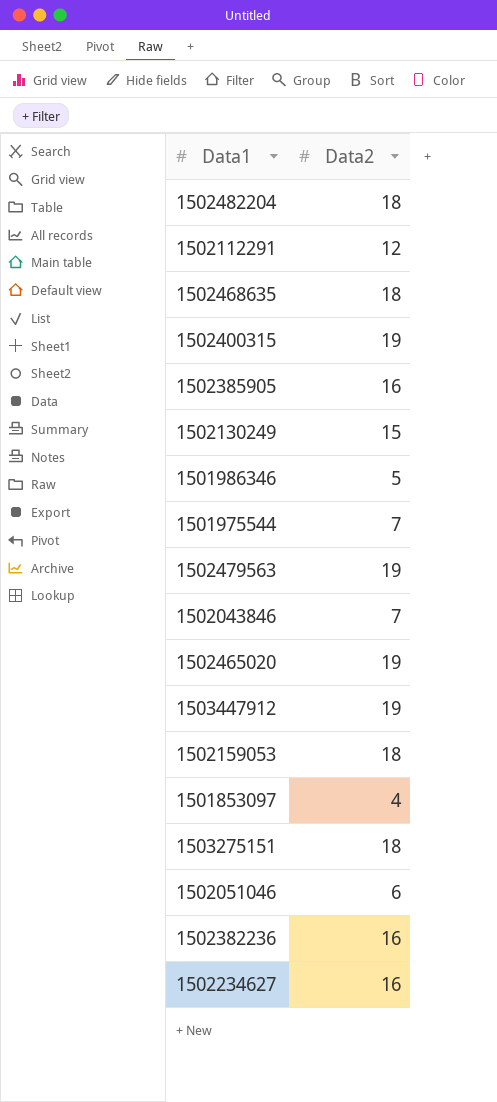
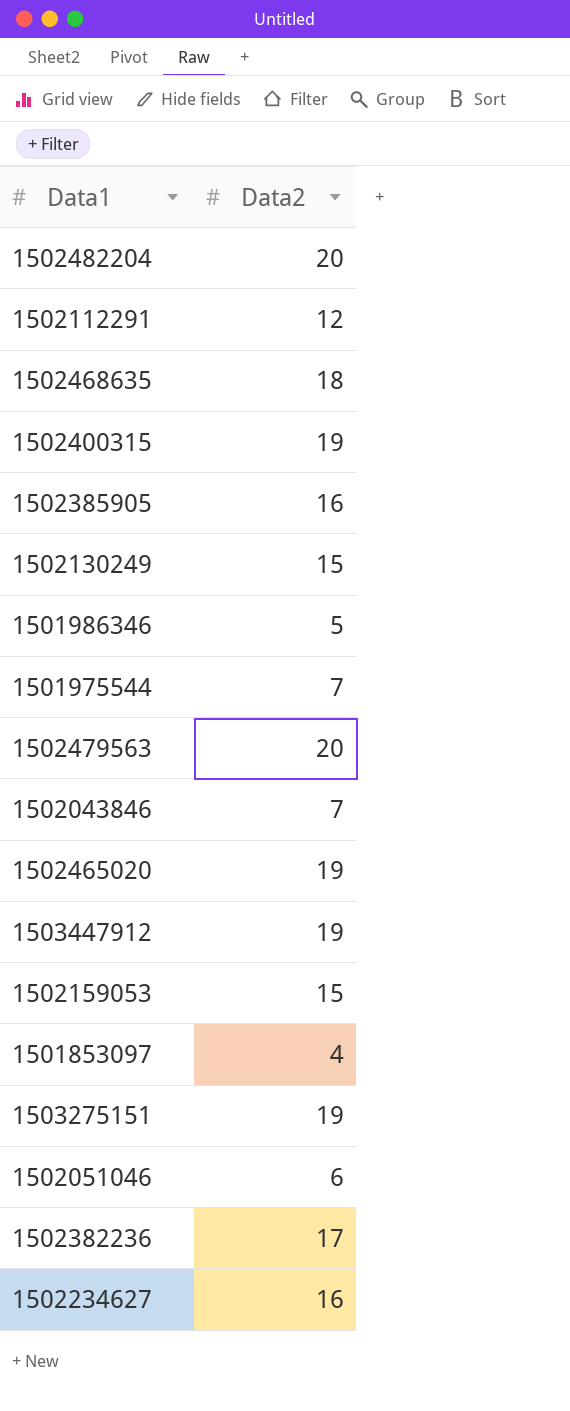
1502482204 | Data2: 18 -> 20
1502479563 | Data2: 19 -> 20
1502159053 | Data2: 18 -> 15
1503275151 | Data2: 18 -> 19
1502382236 | Data2: 16 -> 17

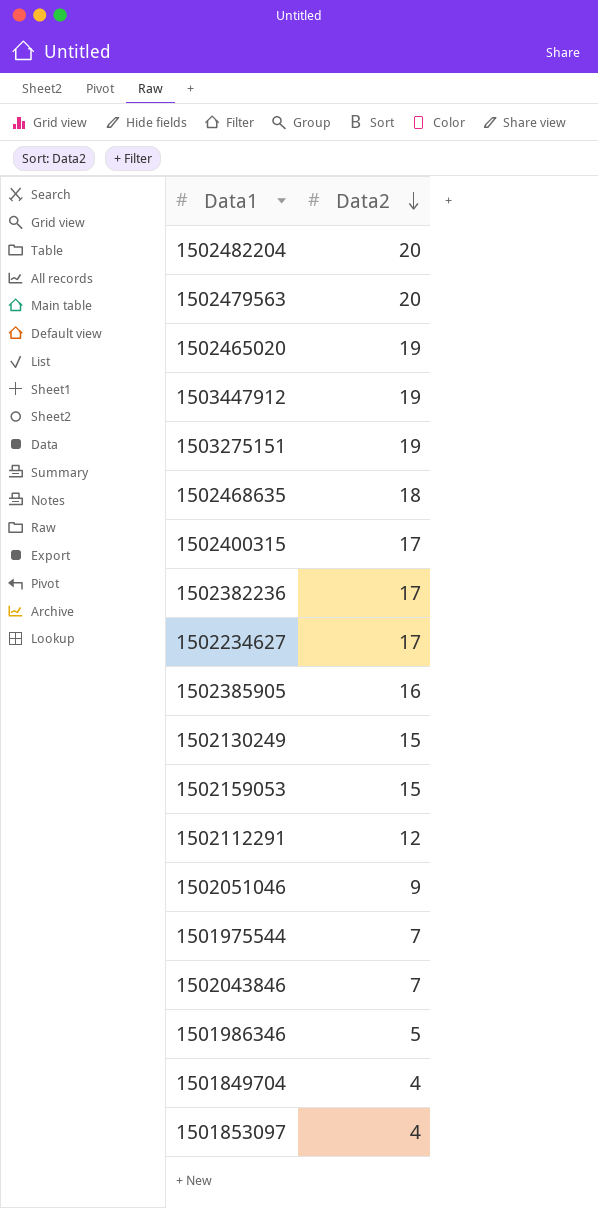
row order: none -> Data2 descending
1502400315 | Data2: 19 -> 17
1502234627 | Data2: 16 -> 17
1502051046 | Data2: 6 -> 9
row 1501849704: none -> 4

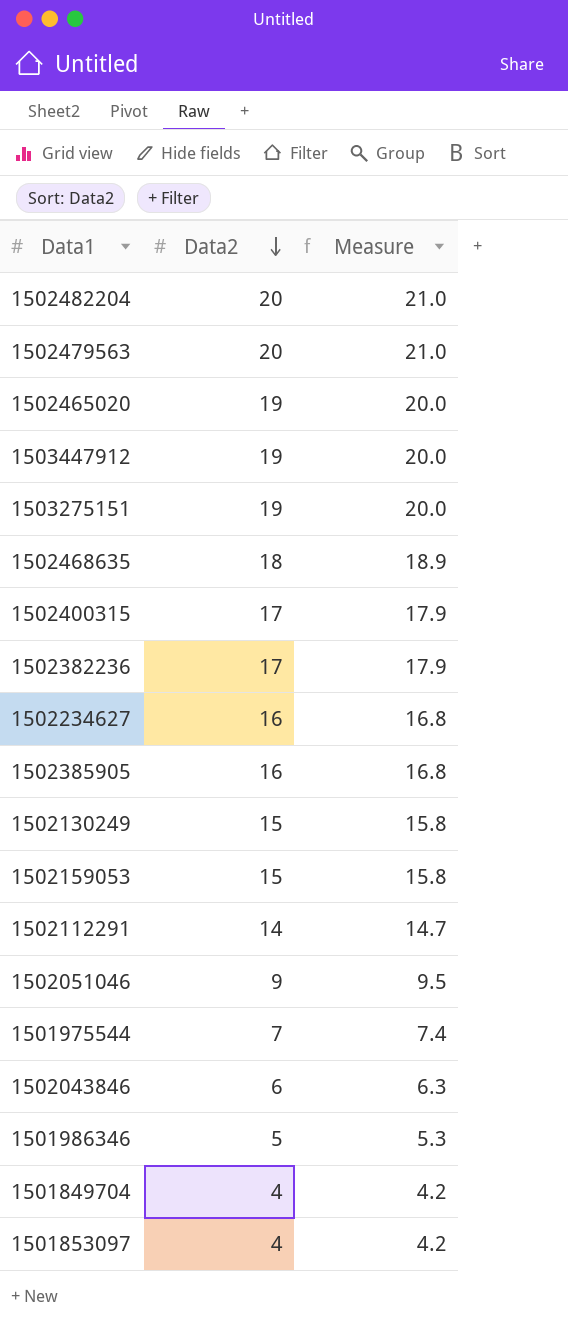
column Measure | formula: none -> [Data2] * 1.05
1502234627 | Data2: 17 -> 16
1502112291 | Data2: 12 -> 14
1502043846 | Data2: 7 -> 6

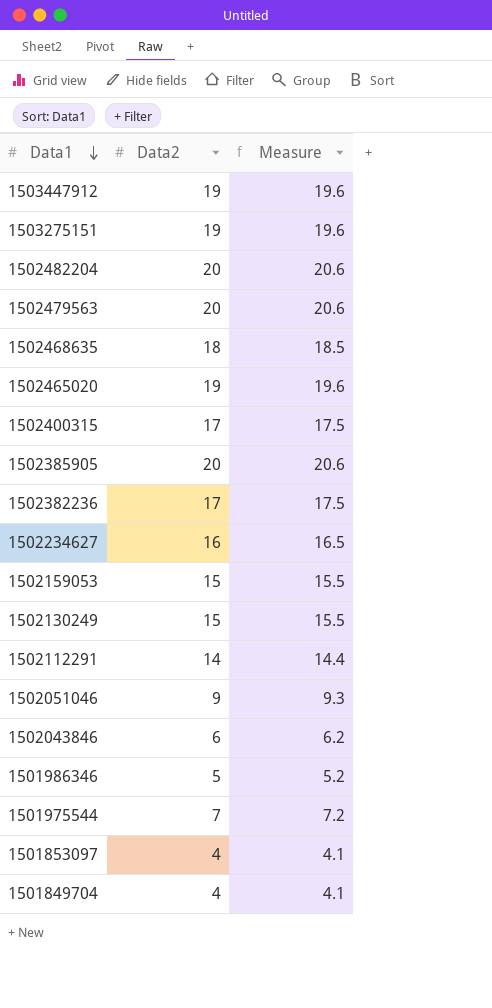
row order: Data2 descending -> Data1 descending
column Measure | formula: [Data2] * 1.05 -> [Data2] * 1.03
1502385905 | Data2: 16 -> 20

